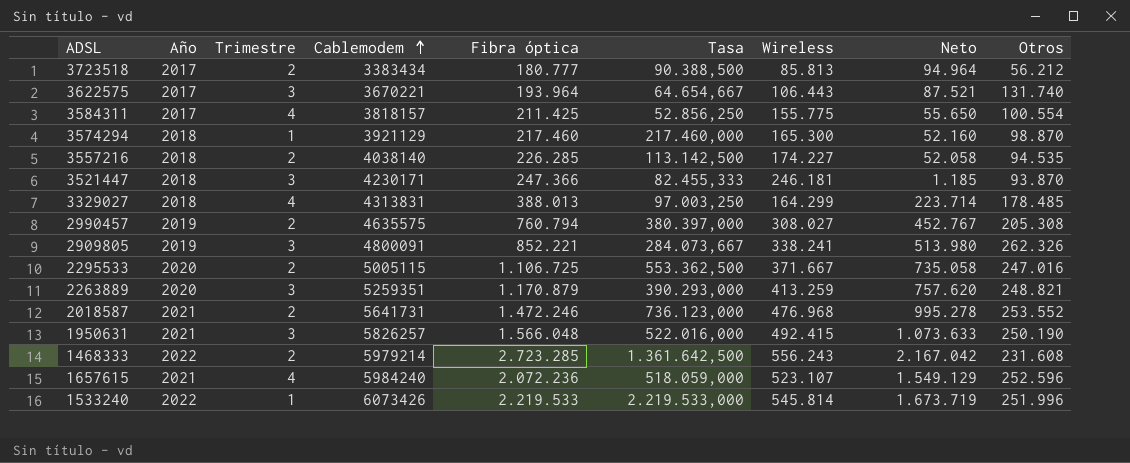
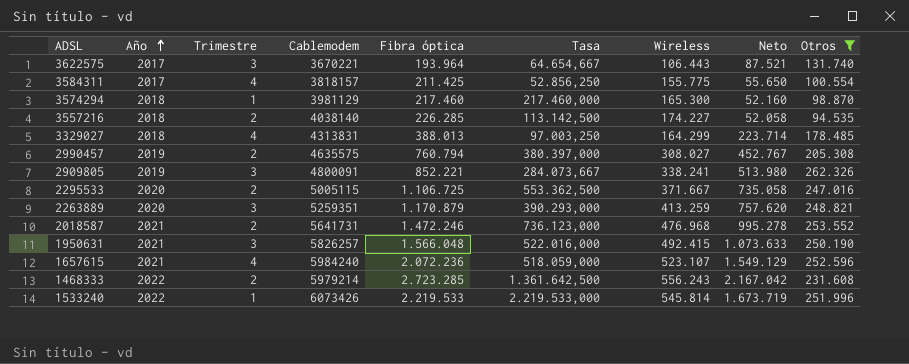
filter: none -> Otros >= 94.535
row order: Cablemodem ascending -> Año ascending
3574294 | Cablemodem: 3921129 -> 3981129

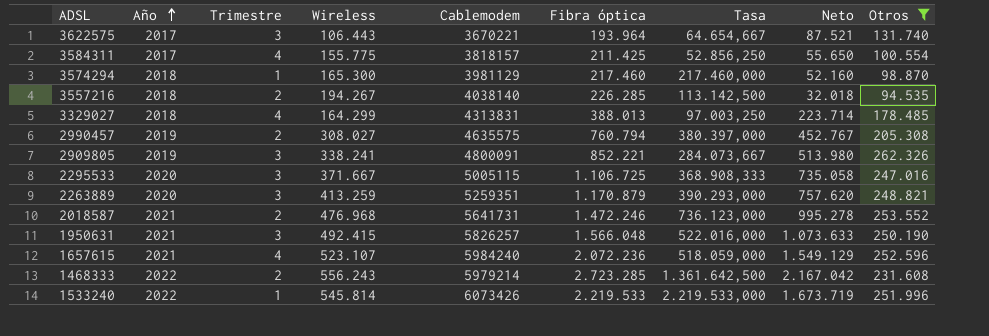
column Wireless | position: 7 -> 4
3557216 | Wireless: 174.227 -> 194.267
3557216 | Neto: 52.058 -> 32.018
2295533 | Trimestre: 2 -> 3
2295533 | Tasa: 553.362,500 -> 368.908,333

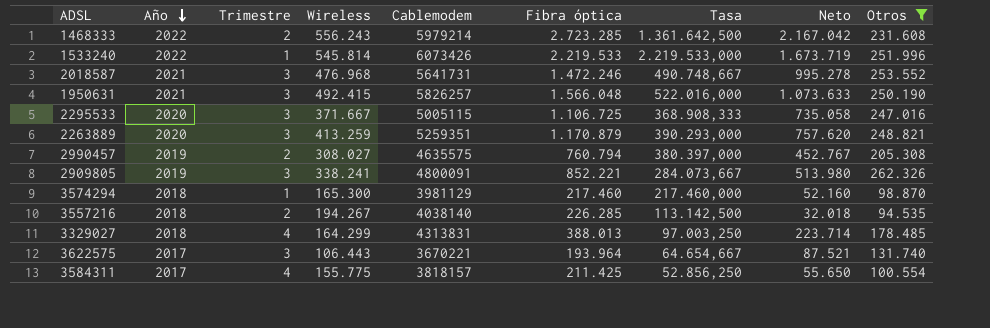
row order: Año ascending -> Año descending
row 1657615: 2021 | 4 | 523.107 | 5984240 | 2.072.236 | 518.059,000 | 1.549.129 | 252.596 -> none
2018587 | Trimestre: 2 -> 3
2018587 | Tasa: 736.123,000 -> 490.748,667

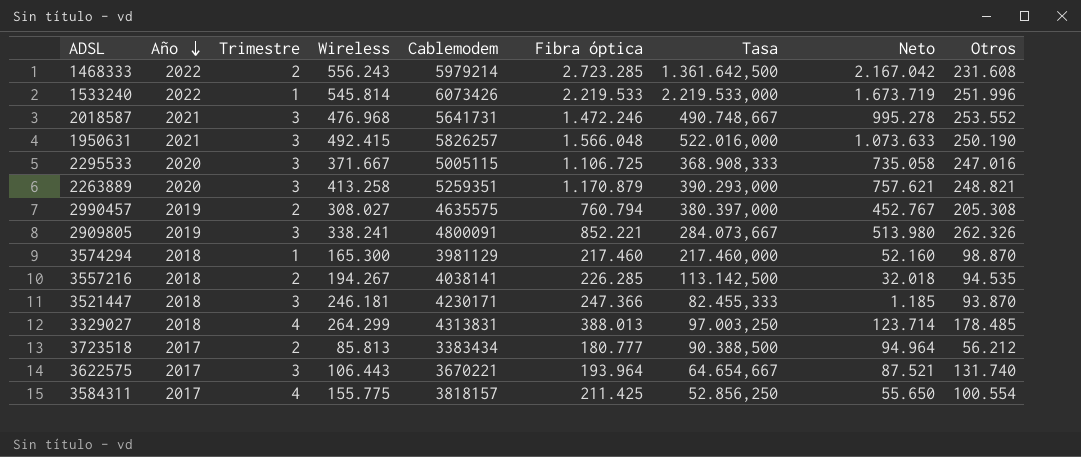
filter: Otros >= 94.535 -> none
2263889 | Wireless: 413.259 -> 413.258
2263889 | Neto: 757.620 -> 757.621
3557216 | Cablemodem: 4038140 -> 4038141
3329027 | Wireless: 164.299 -> 264.299
3329027 | Neto: 223.714 -> 123.714

